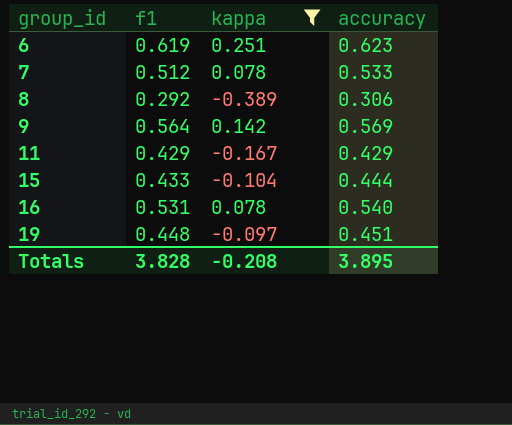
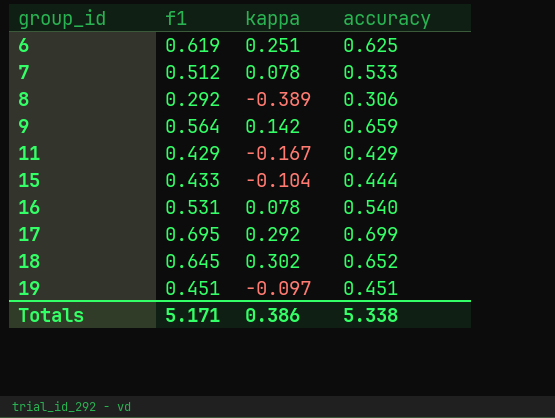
filter: kappa <= 0.251 -> none
6 | accuracy: 0.623 -> 0.625
9 | accuracy: 0.569 -> 0.659
19 | f1: 0.448 -> 0.451
Totals | f1: 3.828 -> 5.171
Totals | kappa: -0.208 -> 0.386
Totals | accuracy: 3.895 -> 5.338

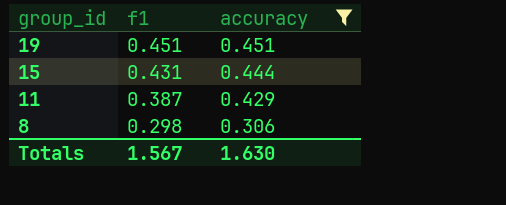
filter: none -> accuracy <= 0.451
row order: group_id ascending -> group_id descending
column kappa | position: 3 -> none
15 | f1: 0.433 -> 0.431
11 | f1: 0.429 -> 0.387
8 | f1: 0.292 -> 0.298
Totals | f1: 5.171 -> 1.567
Totals | accuracy: 5.338 -> 1.630

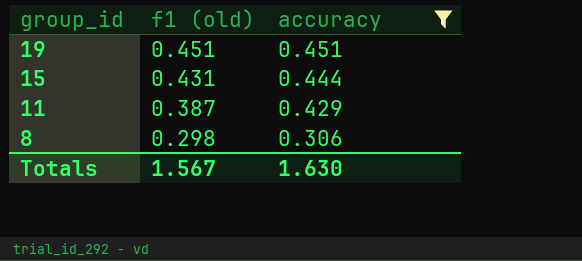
column name: f1 -> f1 (old)

